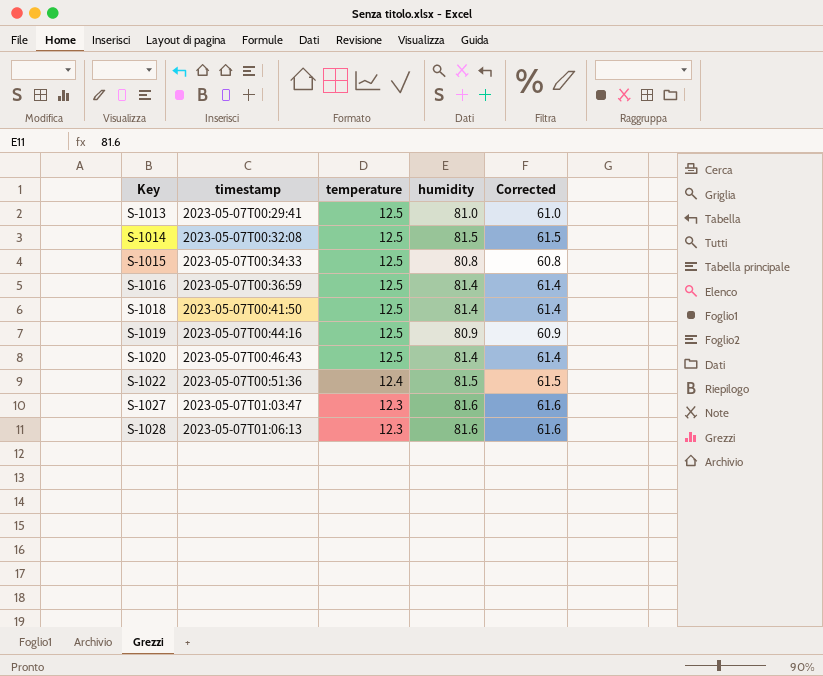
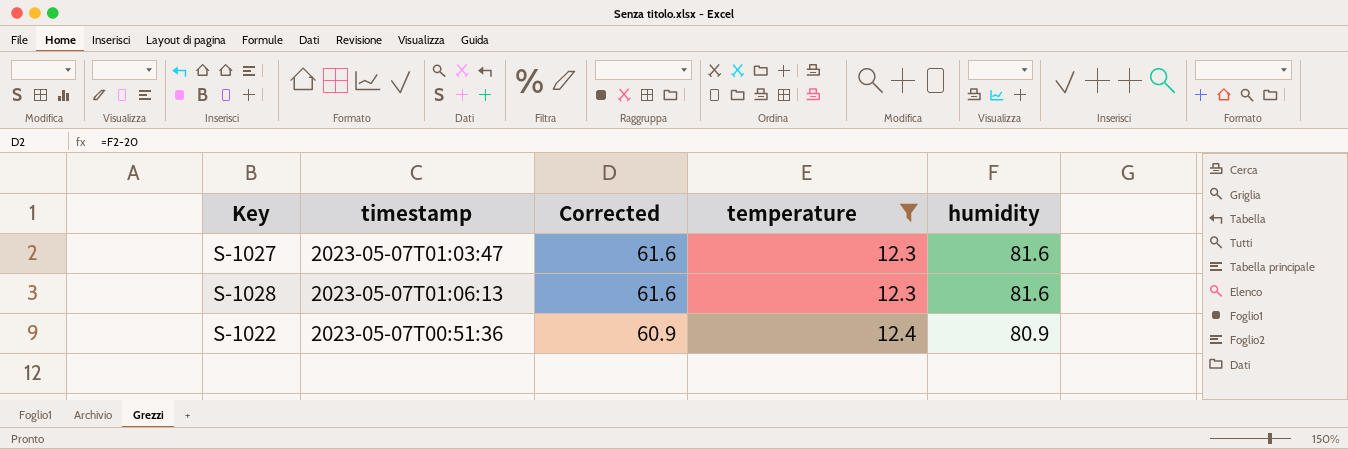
filter: none -> temperature != 12.5
row order: Key ascending -> Corrected descending
column Corrected | position: 5 -> 3
S-1022 | Corrected: 61.5 -> 60.9
S-1022 | humidity: 81.5 -> 80.9

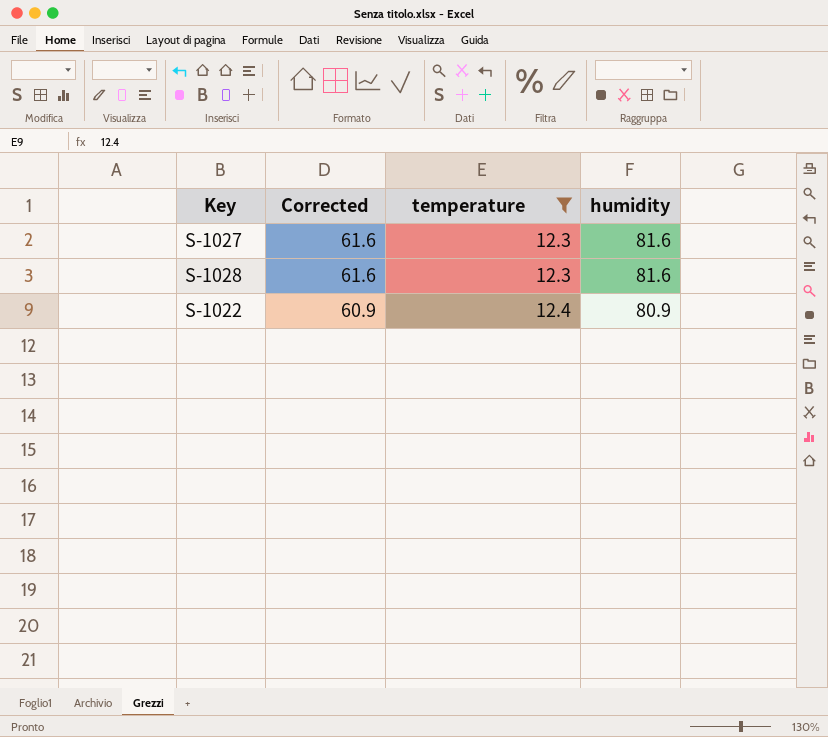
column timestamp | position: 2 -> none

